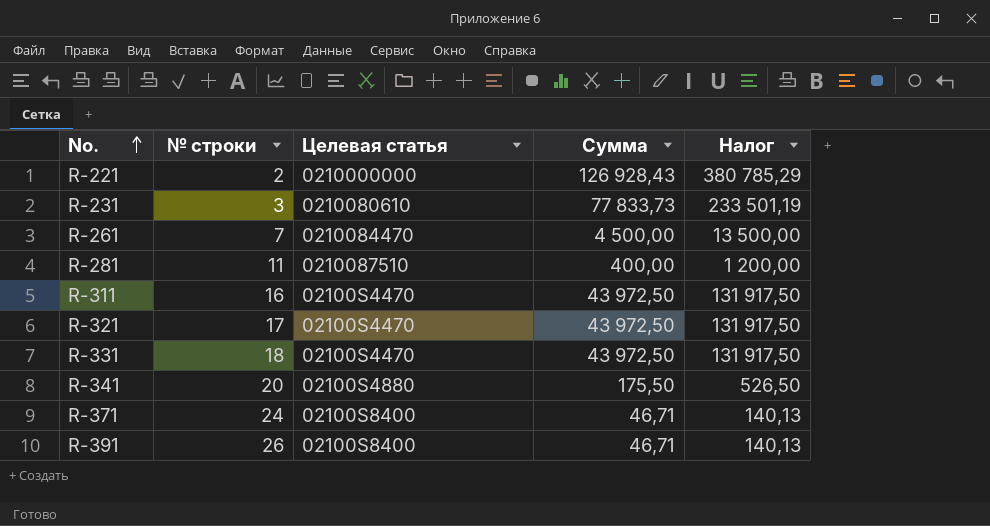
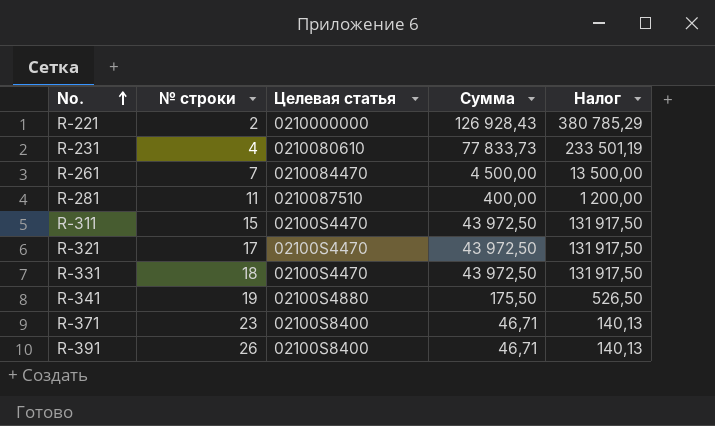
R-231 | № строки: 3 -> 4
R-311 | № строки: 16 -> 15
R-341 | № строки: 20 -> 19
R-371 | № строки: 24 -> 23

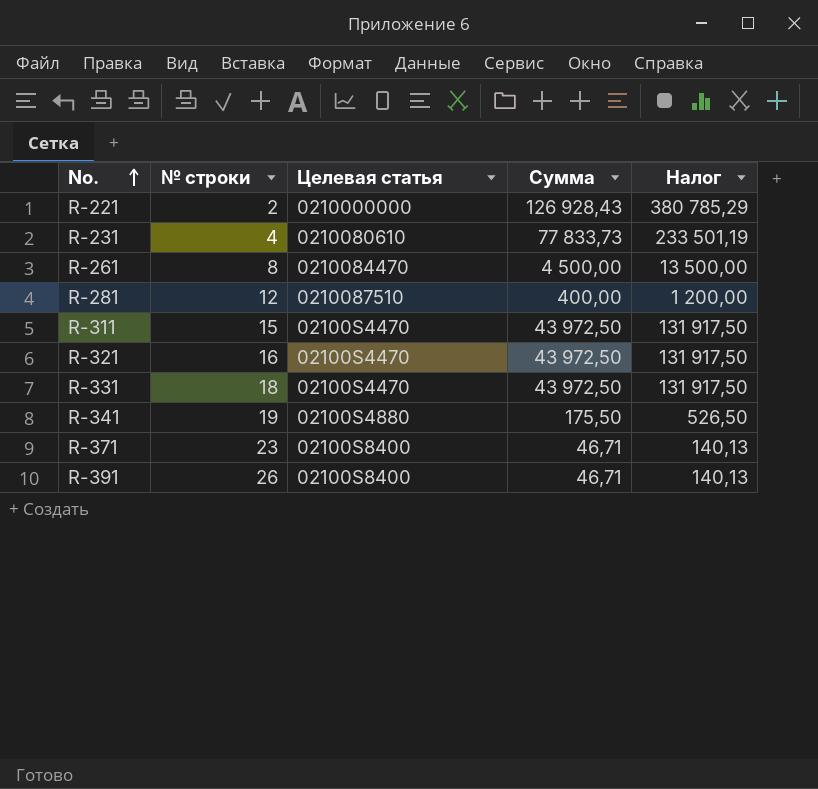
R-261 | № строки: 7 -> 8
R-281 | № строки: 11 -> 12
R-321 | № строки: 17 -> 16

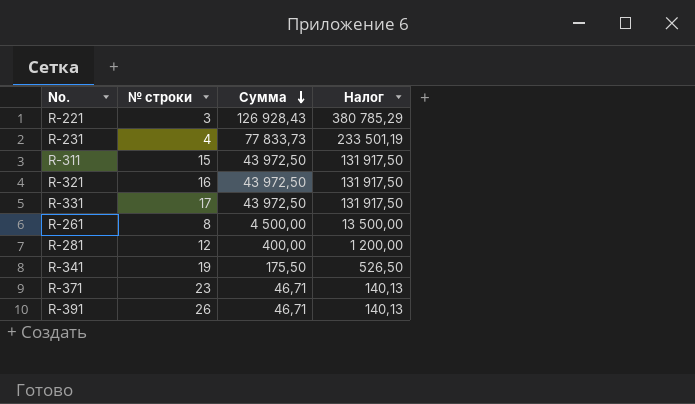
row order: No. ascending -> Сумма descending
column Целевая статья | position: 3 -> none
R-221 | № строки: 2 -> 3
R-331 | № строки: 18 -> 17

